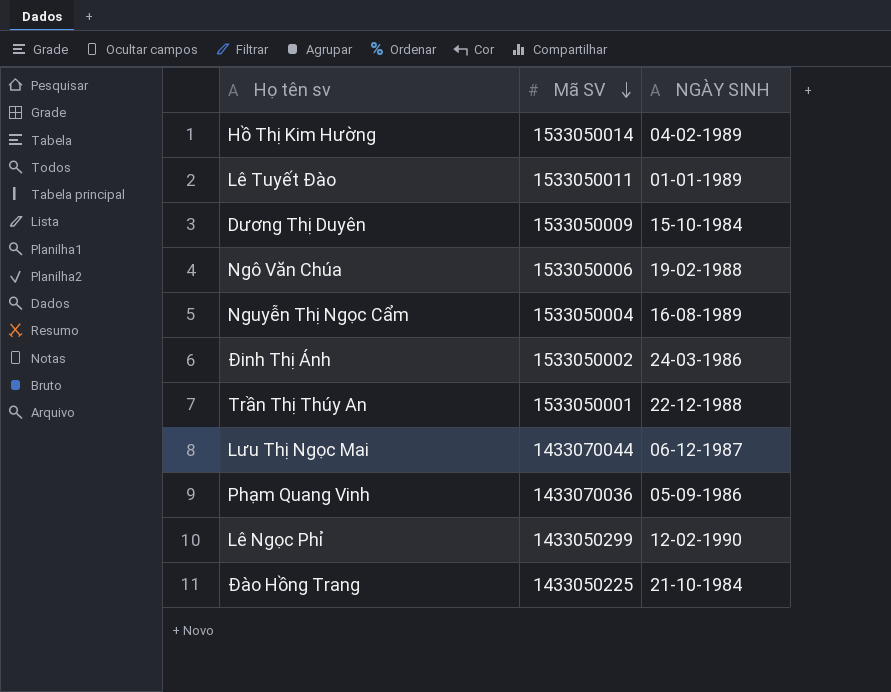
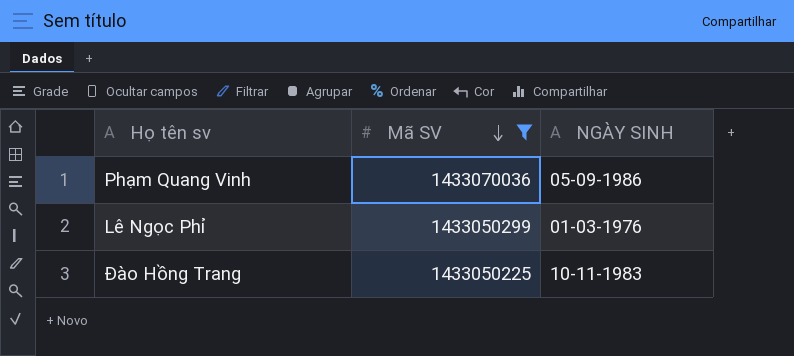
filter: none -> Mã SV <= 1433070036
Lê Ngọc Phỉ | NGÀY SINH: 12-02-1990 -> 01-03-1976
Đào Hồng Trang | NGÀY SINH: 21-10-1984 -> 10-11-1983

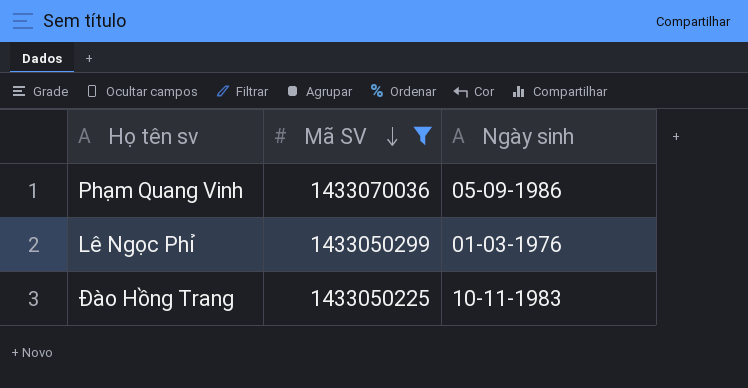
column name: NGÀY SINH -> Ngày sinh

